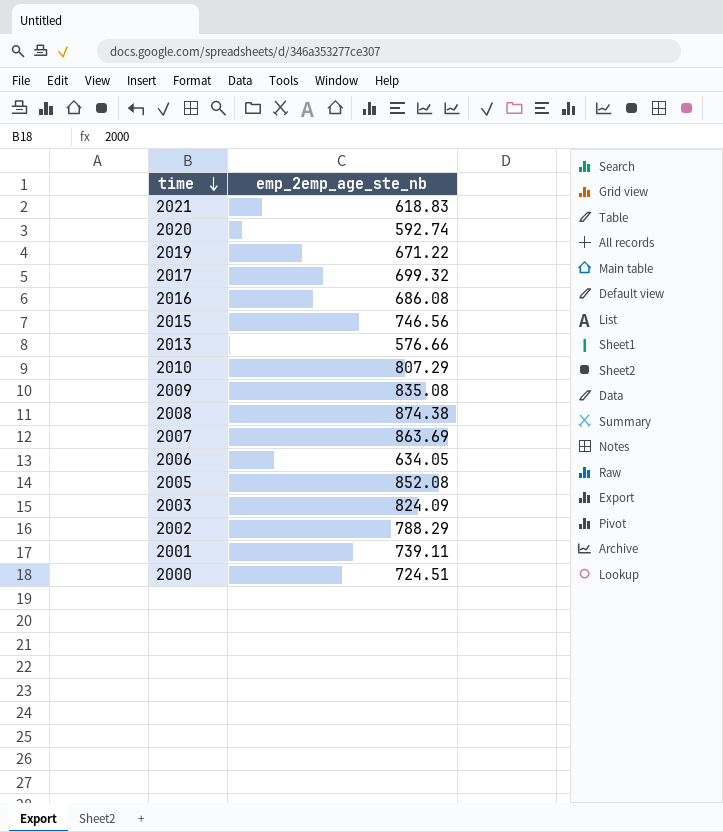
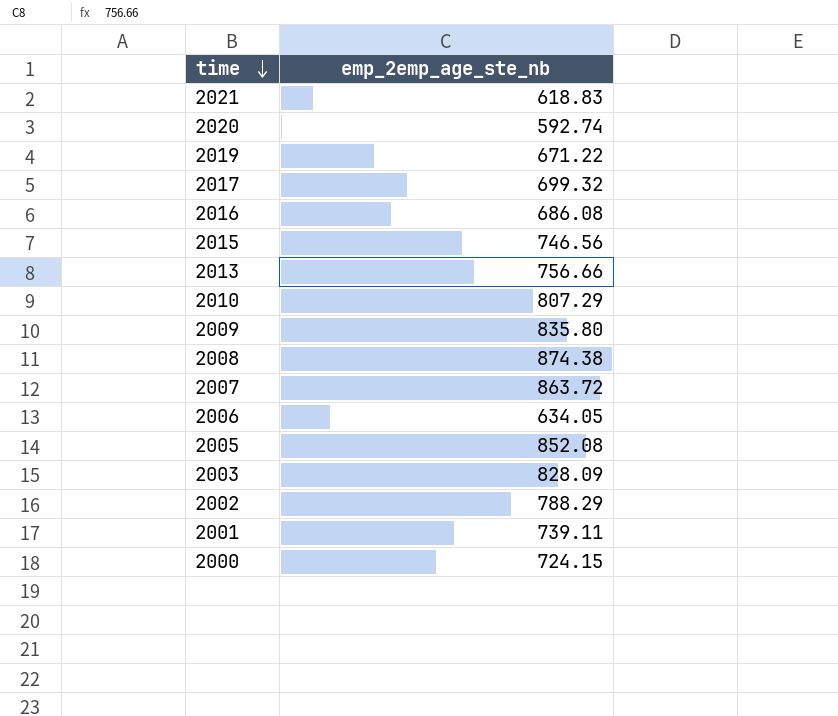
2013 | emp_2emp_age_ste_nb: 576.66 -> 756.66
2009 | emp_2emp_age_ste_nb: 835.08 -> 835.80
2007 | emp_2emp_age_ste_nb: 863.69 -> 863.72
2003 | emp_2emp_age_ste_nb: 824.09 -> 828.09
2000 | emp_2emp_age_ste_nb: 724.51 -> 724.15

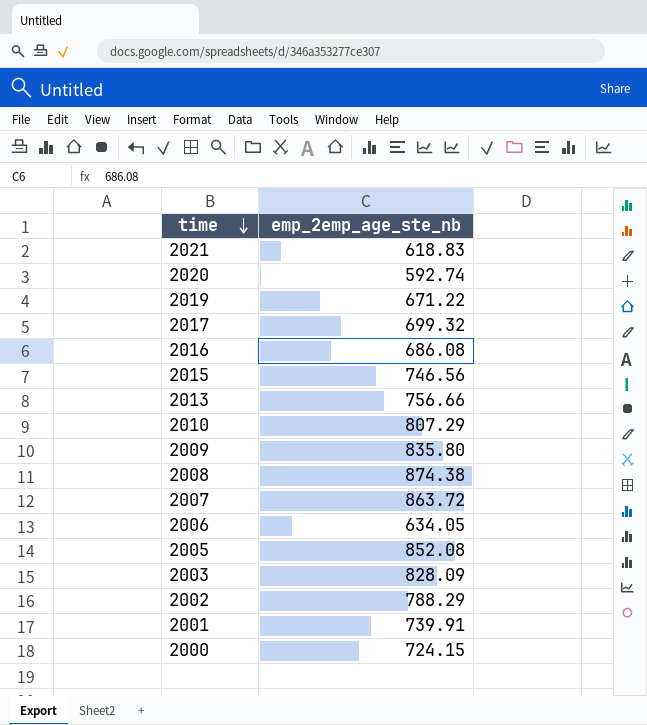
2001 | emp_2emp_age_ste_nb: 739.11 -> 739.91

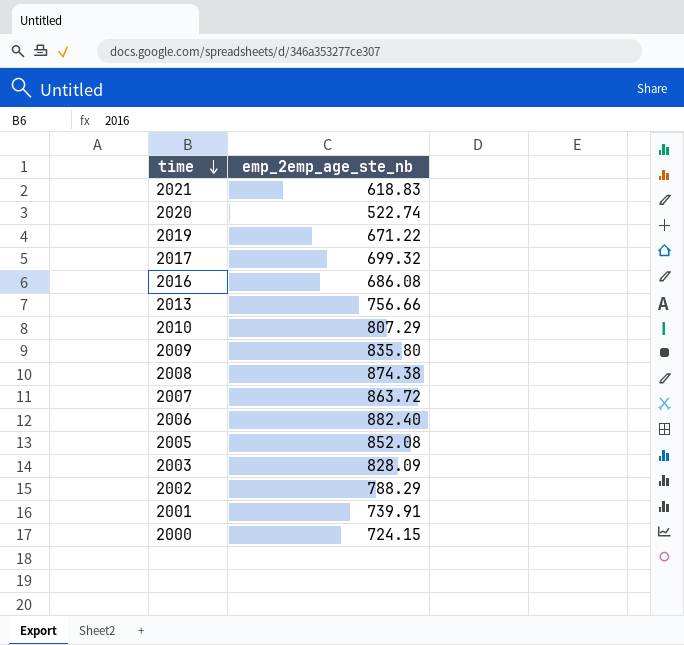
row 2015: 746.56 -> none
2020 | emp_2emp_age_ste_nb: 592.74 -> 522.74
2006 | emp_2emp_age_ste_nb: 634.05 -> 882.40

